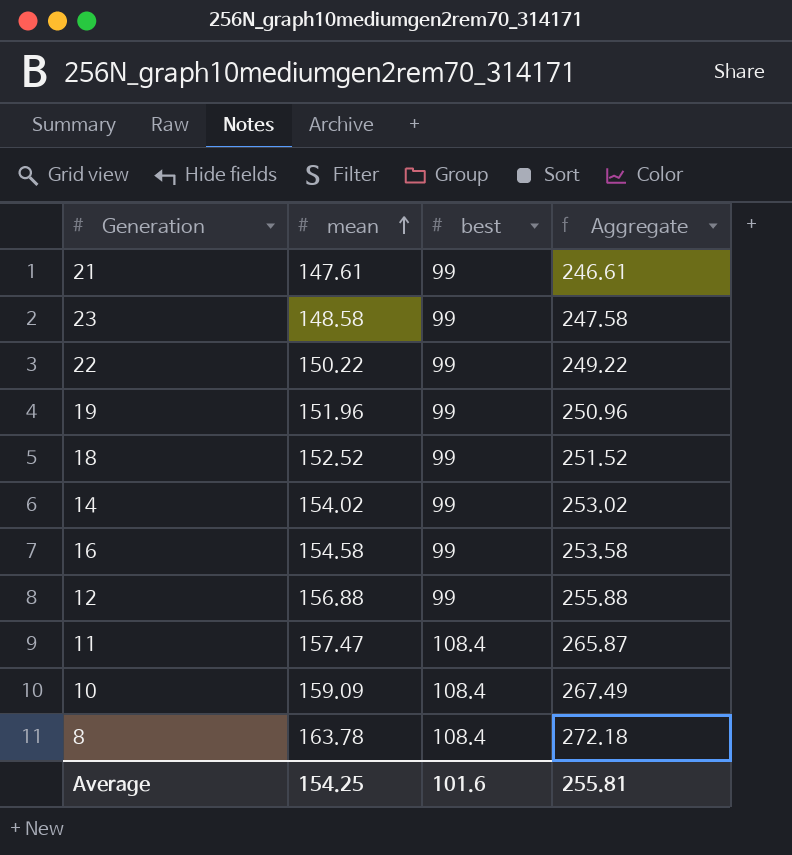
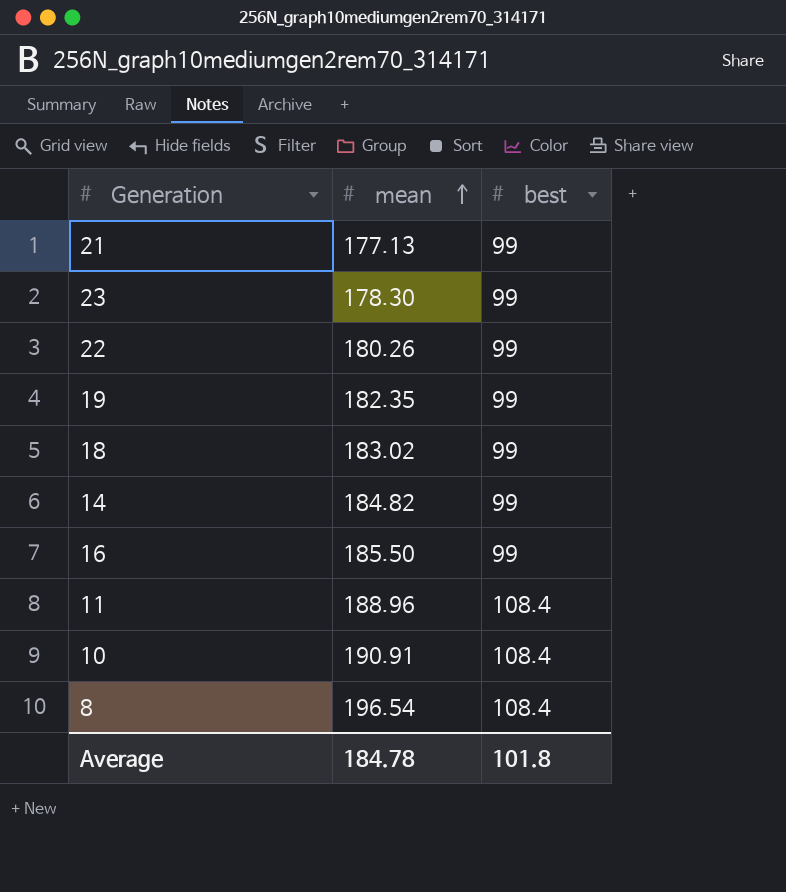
column Aggregate | formula: [mean] + [best] -> none
row 12: 156.88 | 99 | 255.88 -> none
21 | mean: 147.61 -> 177.13
23 | mean: 148.58 -> 178.30
22 | mean: 150.22 -> 180.26
19 | mean: 151.96 -> 182.35
18 | mean: 152.52 -> 183.02
14 | mean: 154.02 -> 184.82
16 | mean: 154.58 -> 185.50
11 | mean: 157.47 -> 188.96
10 | mean: 159.09 -> 190.91
8 | mean: 163.78 -> 196.54
Average | mean: 154.25 -> 184.78
Average | best: 101.6 -> 101.8

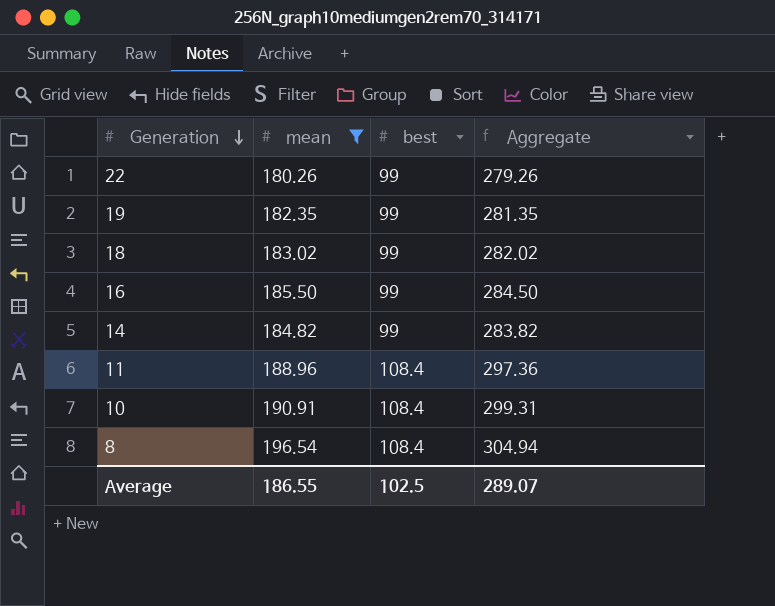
filter: none -> mean >= 180.26
row order: mean ascending -> Generation descending
column Aggregate | formula: none -> [mean] + [best]
Average | mean: 184.78 -> 186.55
Average | best: 101.8 -> 102.5

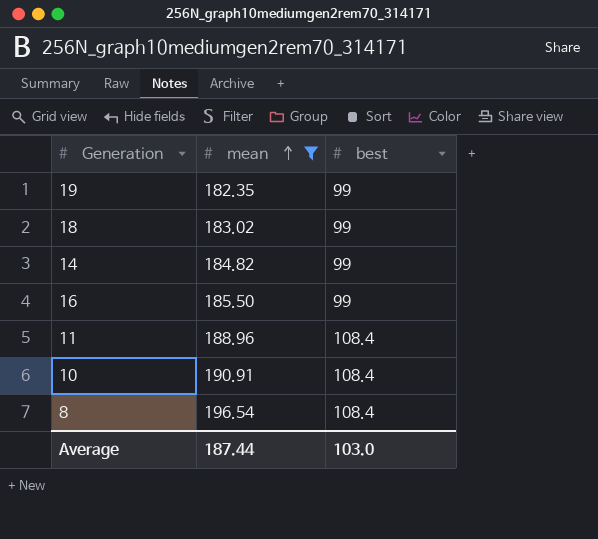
row order: Generation descending -> mean ascending
column Aggregate | formula: [mean] + [best] -> none
row 22: 180.26 | 99 | 279.26 -> none
Average | mean: 186.55 -> 187.44
Average | best: 102.5 -> 103.0

